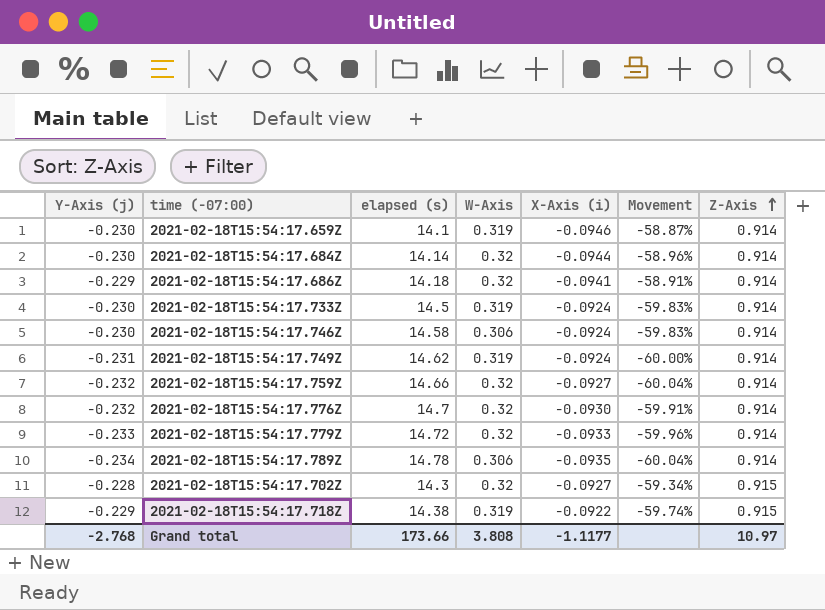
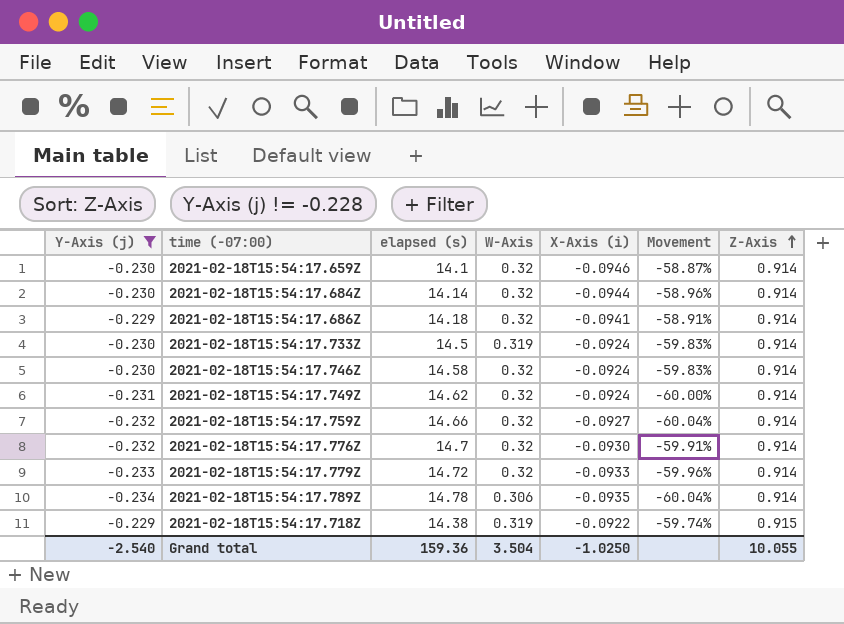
filter: none -> Y-Axis (j) != -0.228
2021-02-18T15:54:17.659Z | W-Axis: 0.319 -> 0.32
2021-02-18T15:54:17.746Z | W-Axis: 0.306 -> 0.32
2021-02-18T15:54:17.749Z | W-Axis: 0.319 -> 0.32
Grand total | Y-Axis (j): -2.768 -> -2.540
Grand total | elapsed (s): 173.66 -> 159.36
Grand total | W-Axis: 3.808 -> 3.504
Grand total | X-Axis (i): -1.1177 -> -1.0250
Grand total | Z-Axis: 10.97 -> 10.055

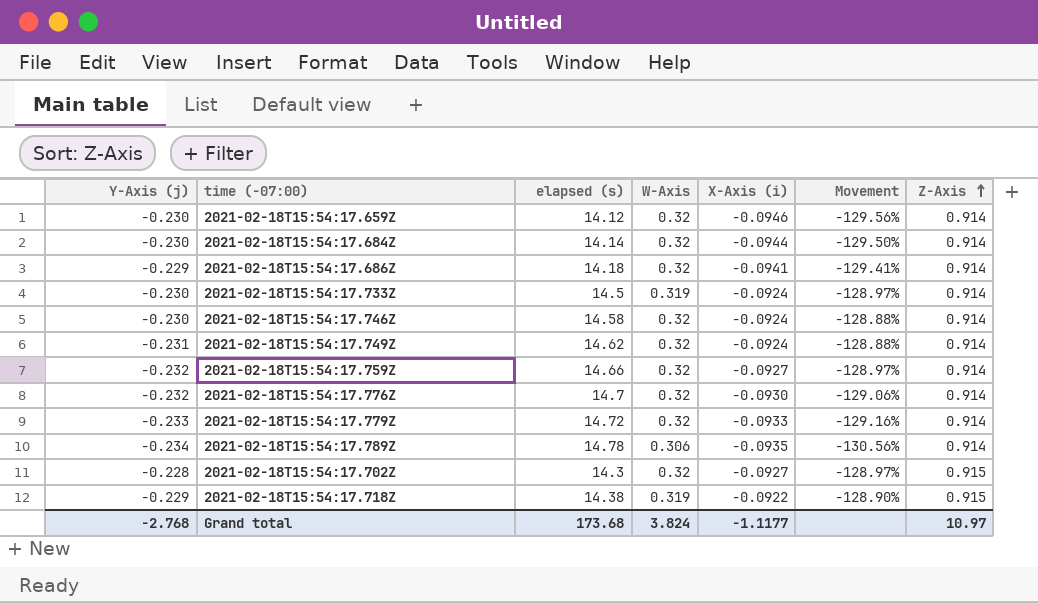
filter: Y-Axis (j) != -0.228 -> none
column Movement | formula: ([X-Axis (i)] - [Y-Axis (j)]) / [Y-Axis (j)] -> ([X-Axis (i)] - [W-Axis]) / [W-Axis]
2021-02-18T15:54:17.659Z | elapsed (s): 14.1 -> 14.12
Grand total | Y-Axis (j): -2.540 -> -2.768
Grand total | elapsed (s): 159.36 -> 173.68
Grand total | W-Axis: 3.504 -> 3.824
Grand total | X-Axis (i): -1.0250 -> -1.1177
Grand total | Z-Axis: 10.055 -> 10.97

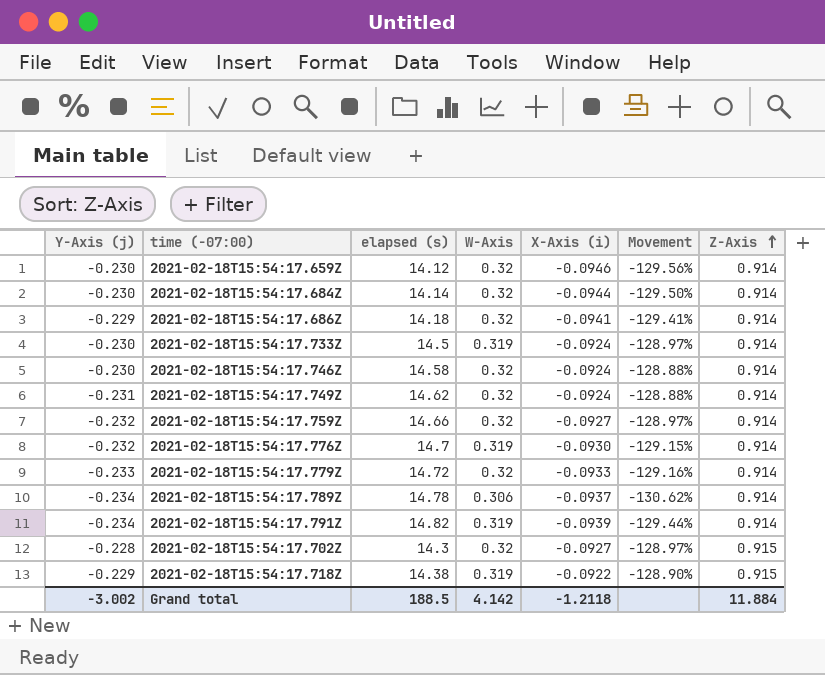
2021-02-18T15:54:17.776Z | W-Axis: 0.32 -> 0.319
2021-02-18T15:54:17.776Z | Movement: -129.06% -> -129.15%
2021-02-18T15:54:17.789Z | X-Axis (i): -0.0935 -> -0.0937
2021-02-18T15:54:17.789Z | Movement: -130.56% -> -130.62%
row 2021-02-18T15:54:17.791Z: none -> -0.234 | 14.82 | 0.319 | -0.0939 | -129.44% | 0.914
Grand total | Y-Axis (j): -2.768 -> -3.002
Grand total | elapsed (s): 173.68 -> 188.5
Grand total | W-Axis: 3.824 -> 4.142
Grand total | X-Axis (i): -1.1177 -> -1.2118
Grand total | Z-Axis: 10.97 -> 11.884

